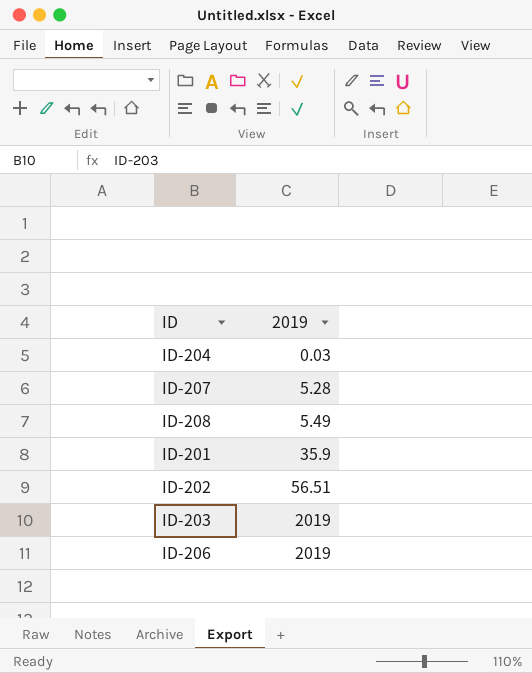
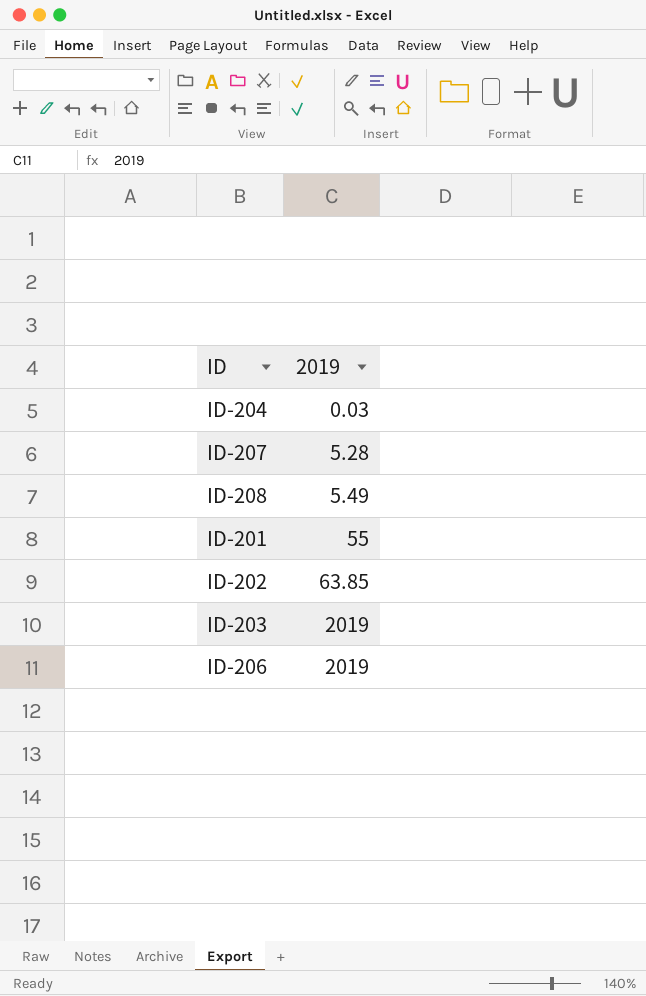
ID-201 | 2019: 35.9 -> 55
ID-202 | 2019: 56.51 -> 63.85

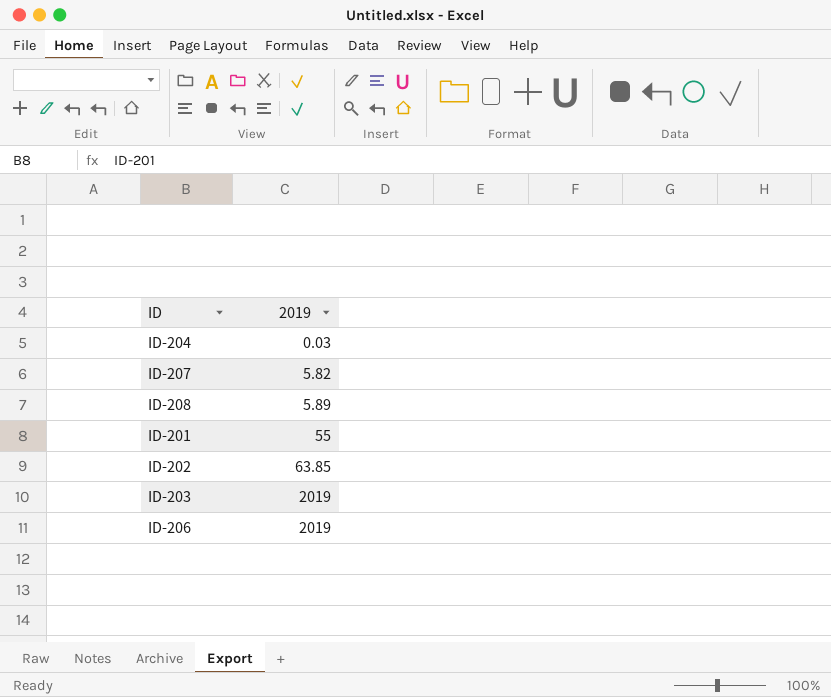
ID-207 | 2019: 5.28 -> 5.82
ID-208 | 2019: 5.49 -> 5.89

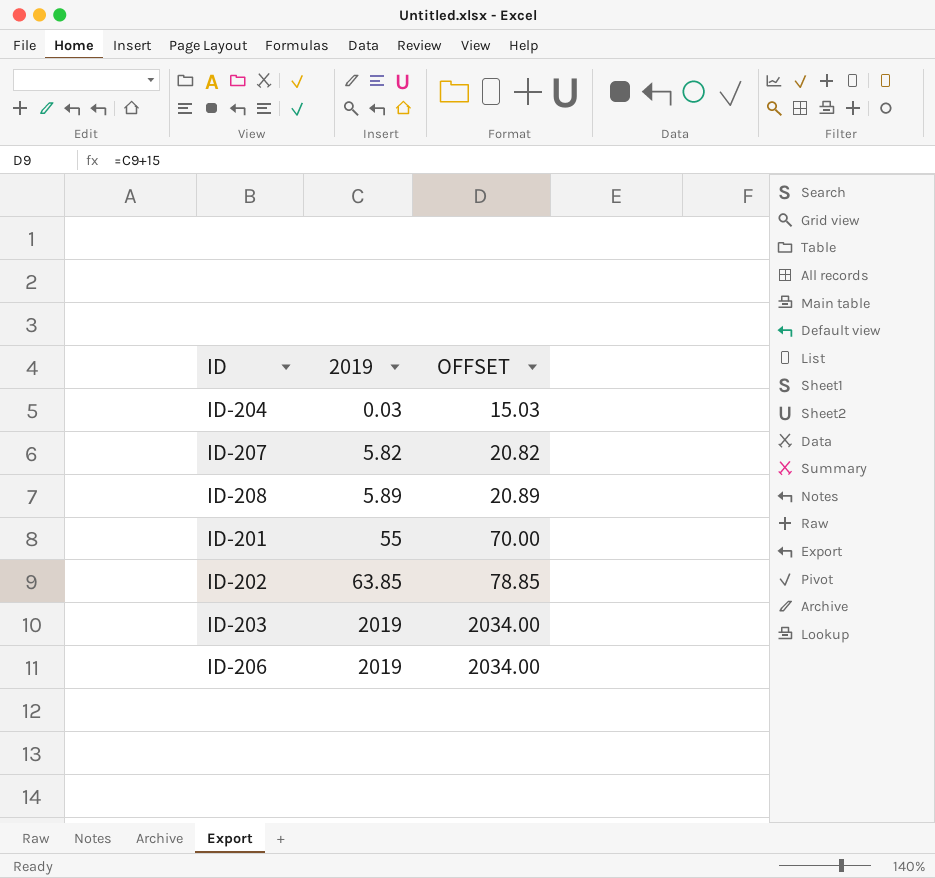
column OFFSET | formula: none -> [2019] + 15

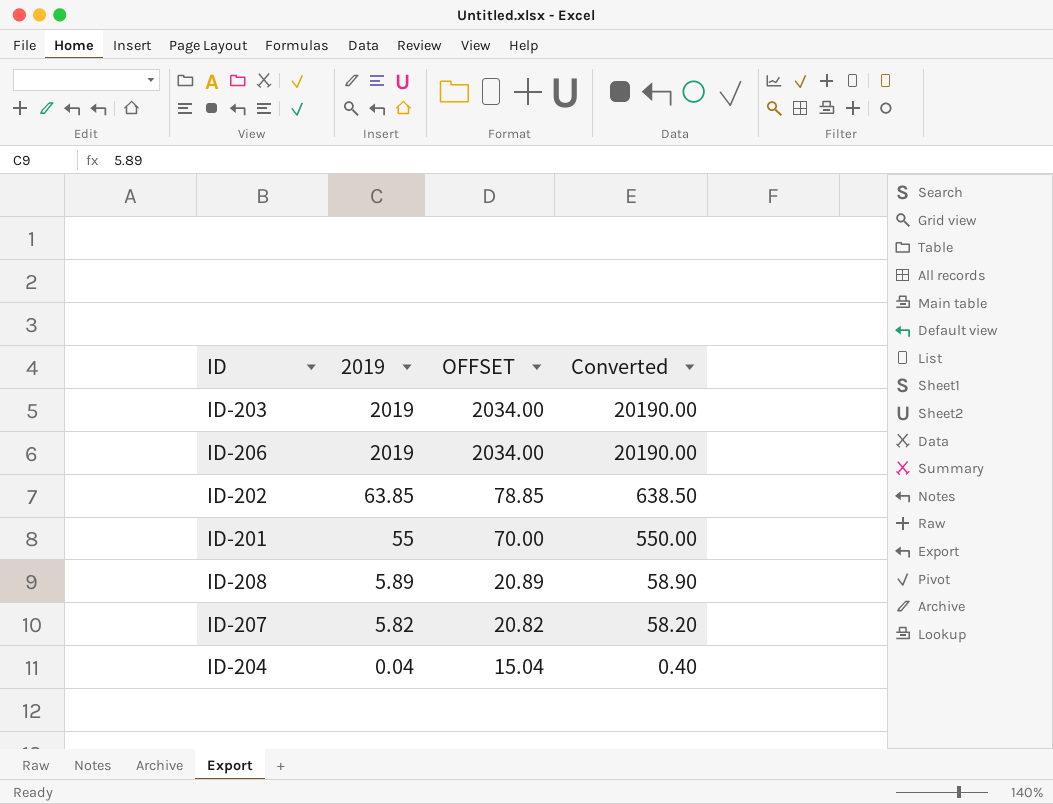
row order: 2019 ascending -> 2019 descending
column Converted | formula: none -> [2019] * 10
ID-204 | 2019: 0.03 -> 0.04
ID-204 | OFFSET: 15.03 -> 15.04

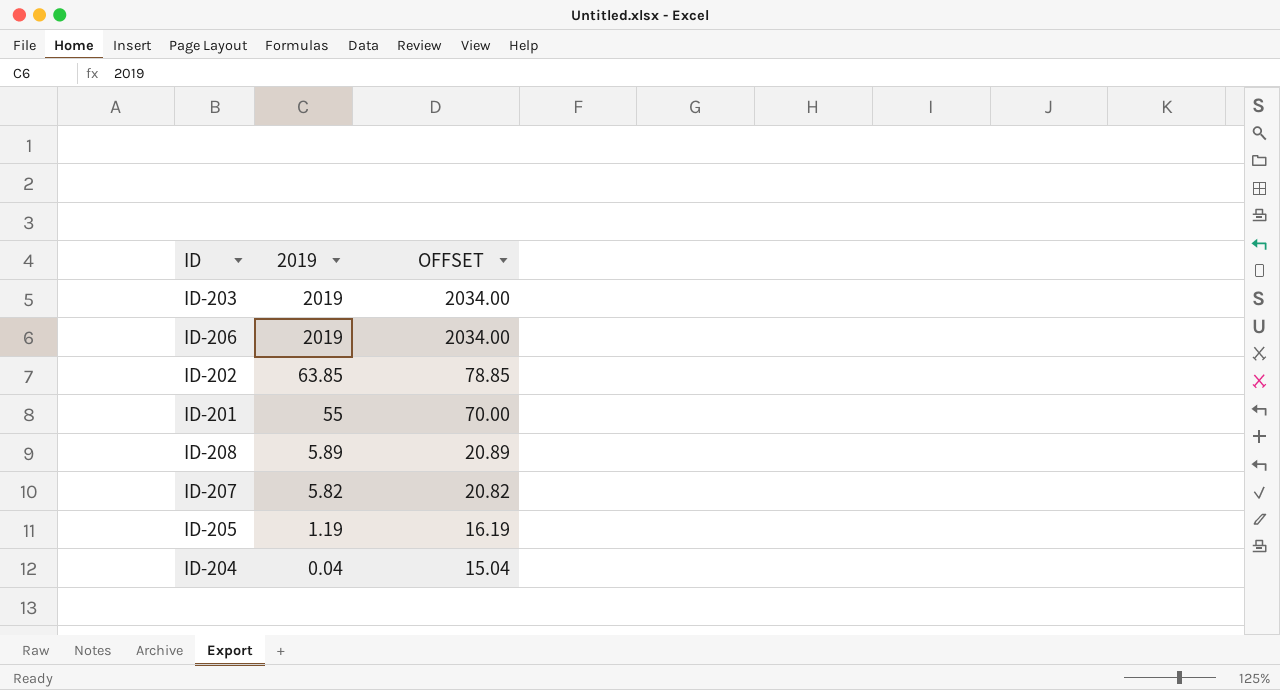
column Converted | formula: [2019] * 10 -> none
row ID-205: none -> 1.19 | 16.19

